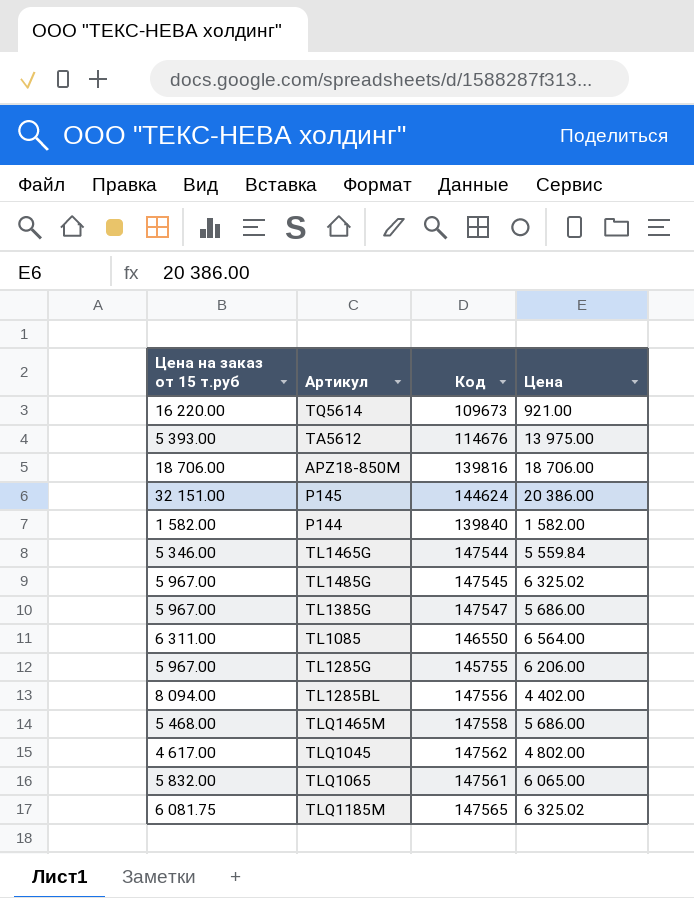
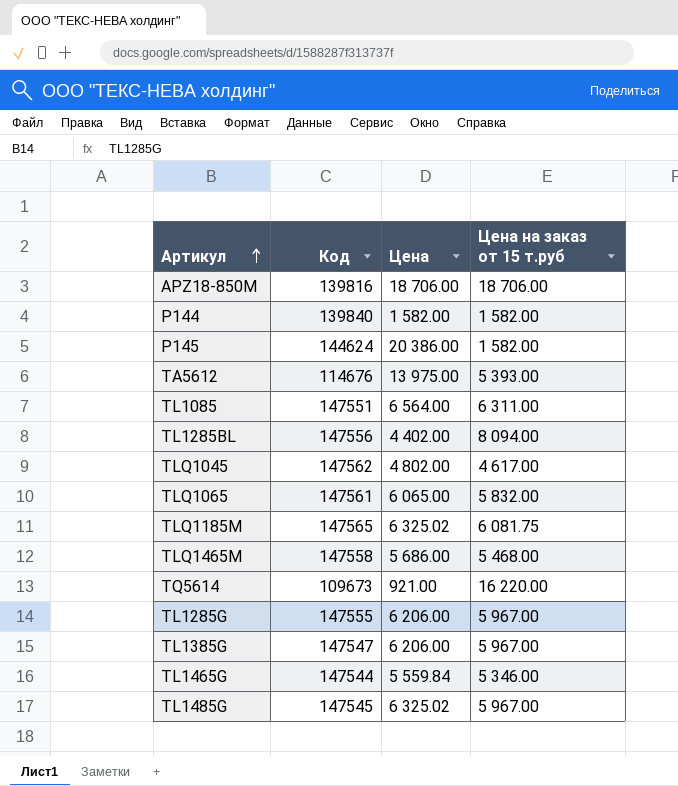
row order: none -> Артикул ascending
column Цена на заказ от 15 т.руб | position: 1 -> 4
P145 | Цена на заказ от 15 т.руб: 32 151.00 -> 1 582.00
TL1085 | Код: 146550 -> 147551
ТL1285G | Код: 145755 -> 147555
ТL1385G | Цена: 5 686.00 -> 6 206.00

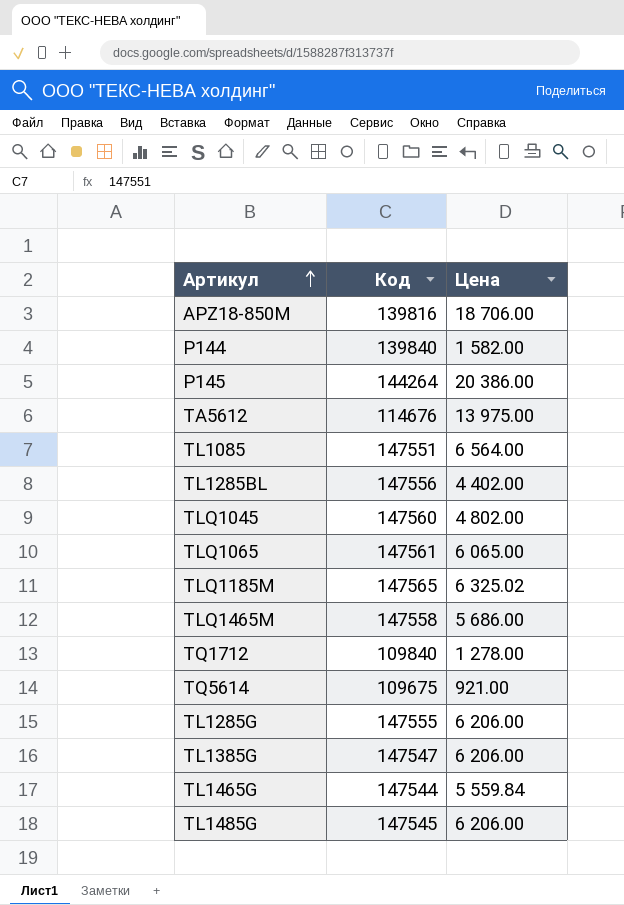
column Цена на заказ от 15 т.руб | position: 4 -> none
P145 | Код: 144624 -> 144264
TLQ1045 | Код: 147562 -> 147560
row TQ1712: none -> 109840 | 1 278.00
TQ5614 | Код: 109673 -> 109675
ТL1485G | Цена: 6 325.02 -> 6 206.00

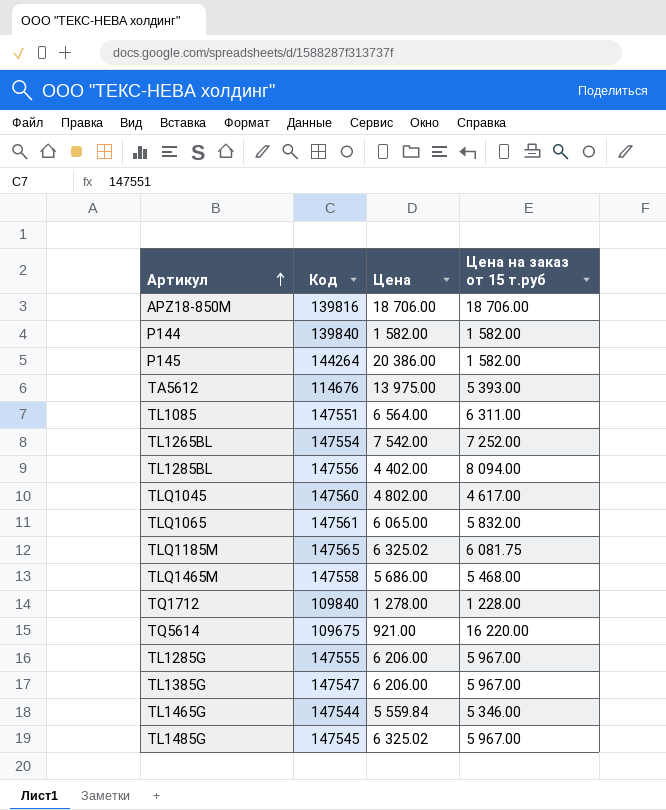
column Цена на заказ от 15 т.руб | position: none -> 4
row TL1265BL: none -> 147554 | 7 542.00 | 7 252.00
ТL1485G | Цена: 6 206.00 -> 6 325.02

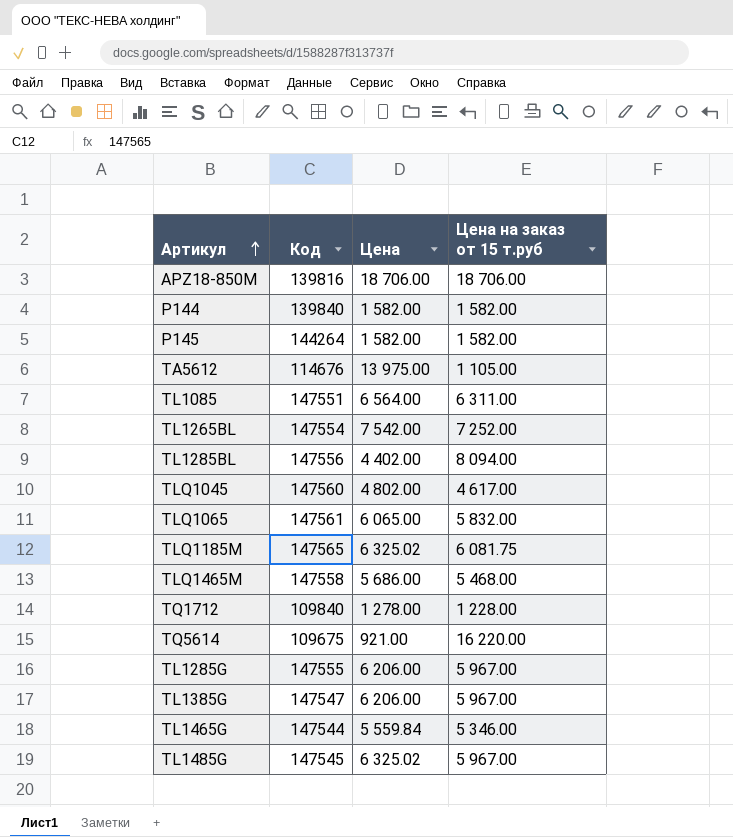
P145 | Цена: 20 386.00 -> 1 582.00
TA5612 | Цена на заказ от 15 т.руб: 5 393.00 -> 1 105.00

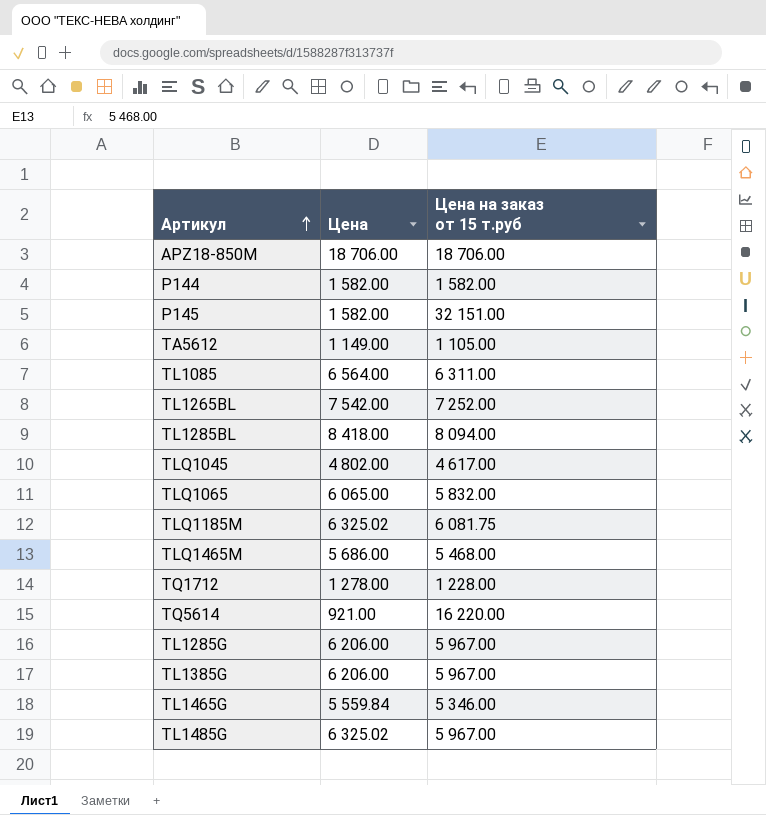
column Код | position: 2 -> none
P145 | Цена на заказ от 15 т.руб: 1 582.00 -> 32 151.00
TA5612 | Цена: 13 975.00 -> 1 149.00
TL1285BL | Цена: 4 402.00 -> 8 418.00

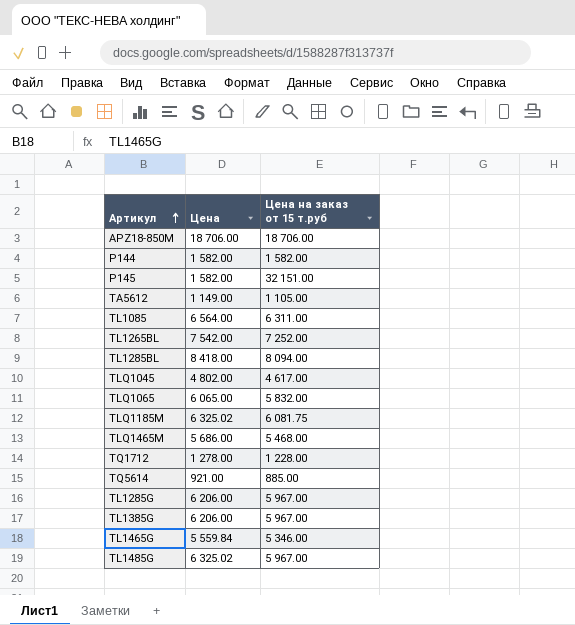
TQ5614 | Цена на заказ от 15 т.руб: 16 220.00 -> 885.00

